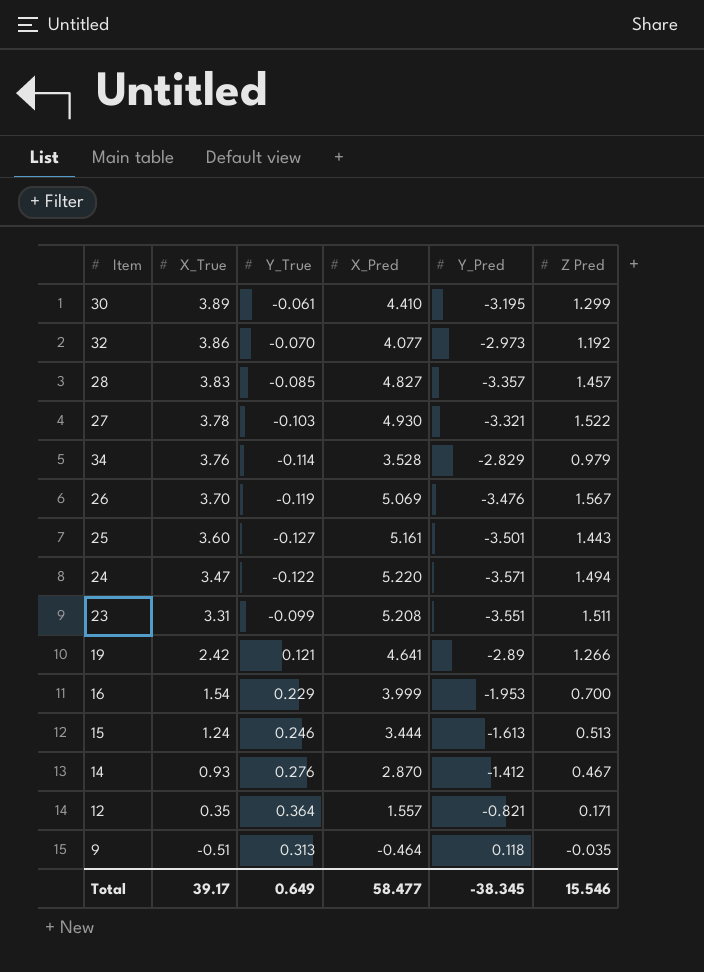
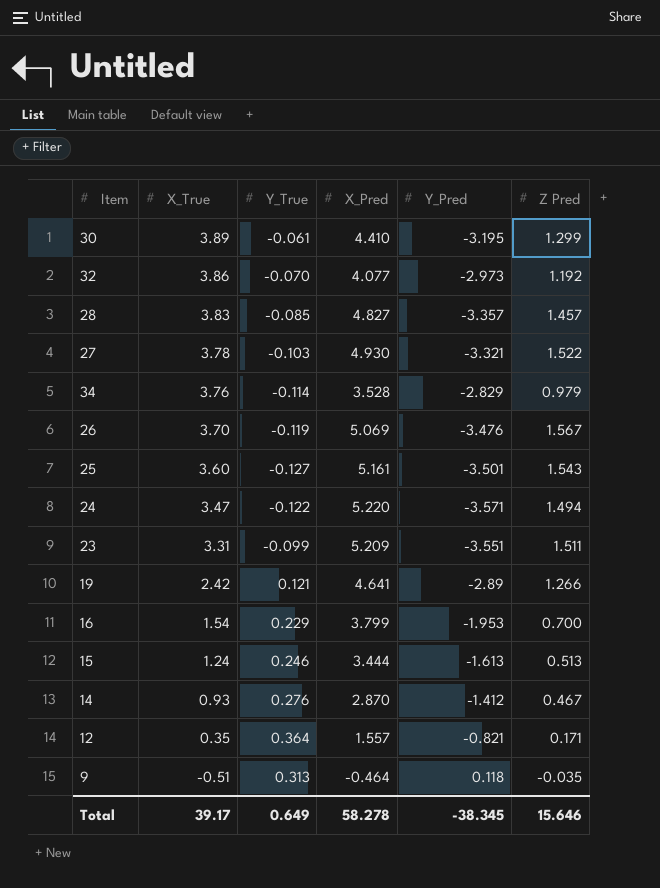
25 | Z Pred: 1.443 -> 1.543
23 | X_Pred: 5.208 -> 5.209
16 | X_Pred: 3.999 -> 3.799
Total | X_Pred: 58.477 -> 58.278
Total | Z Pred: 15.546 -> 15.646

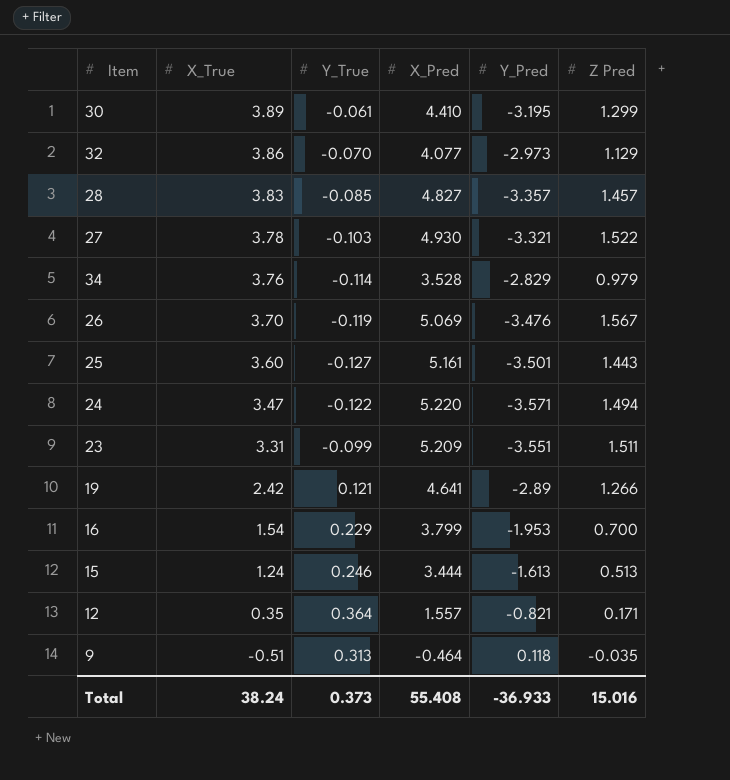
row 14: 0.93 | 0.276 | 2.870 | -1.412 | 0.467 -> none
32 | Z Pred: 1.192 -> 1.129
25 | Z Pred: 1.543 -> 1.443
Total | X_True: 39.17 -> 38.24
Total | Y_True: 0.649 -> 0.373
Total | X_Pred: 58.278 -> 55.408
Total | Y_Pred: -38.345 -> -36.933
Total | Z Pred: 15.646 -> 15.016

